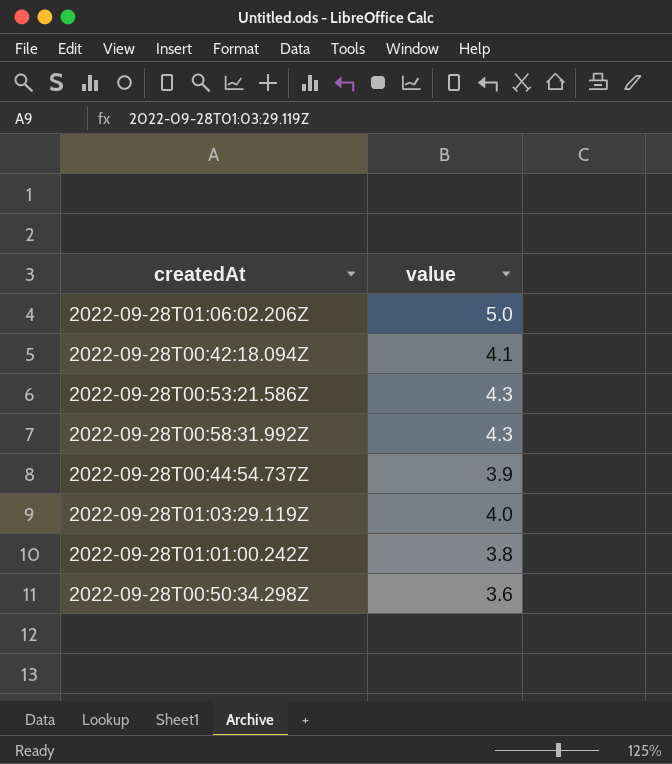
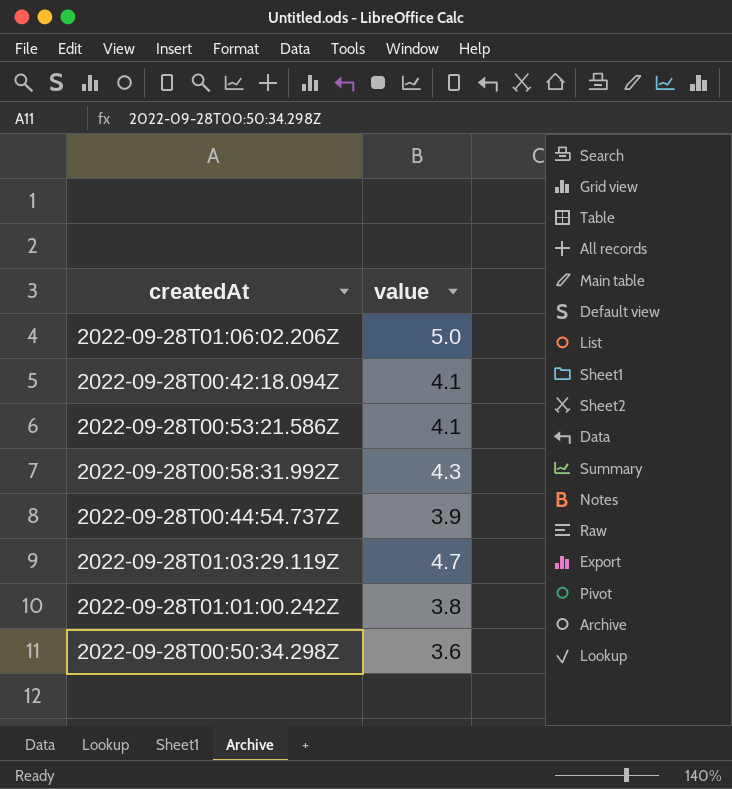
2022-09-28T00:53:21.586Z | value: 4.3 -> 4.1
2022-09-28T01:03:29.119Z | value: 4.0 -> 4.7

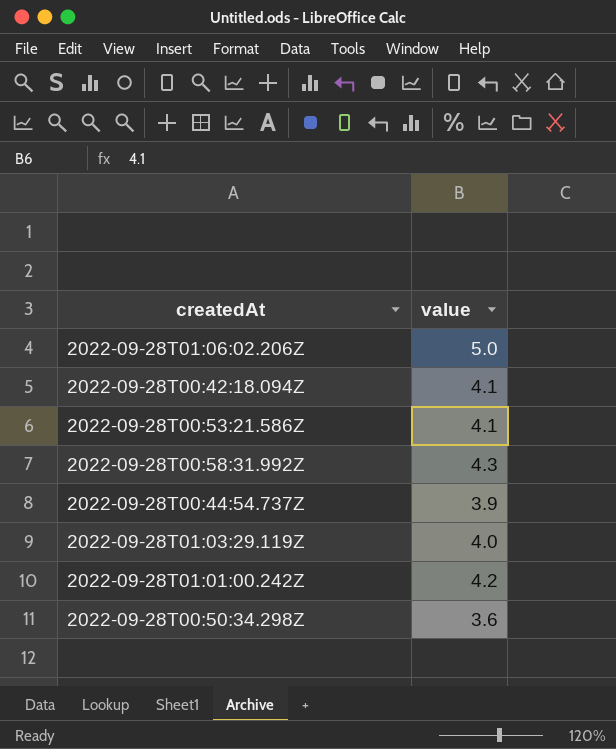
2022-09-28T01:03:29.119Z | value: 4.7 -> 4.0
2022-09-28T01:01:00.242Z | value: 3.8 -> 4.2

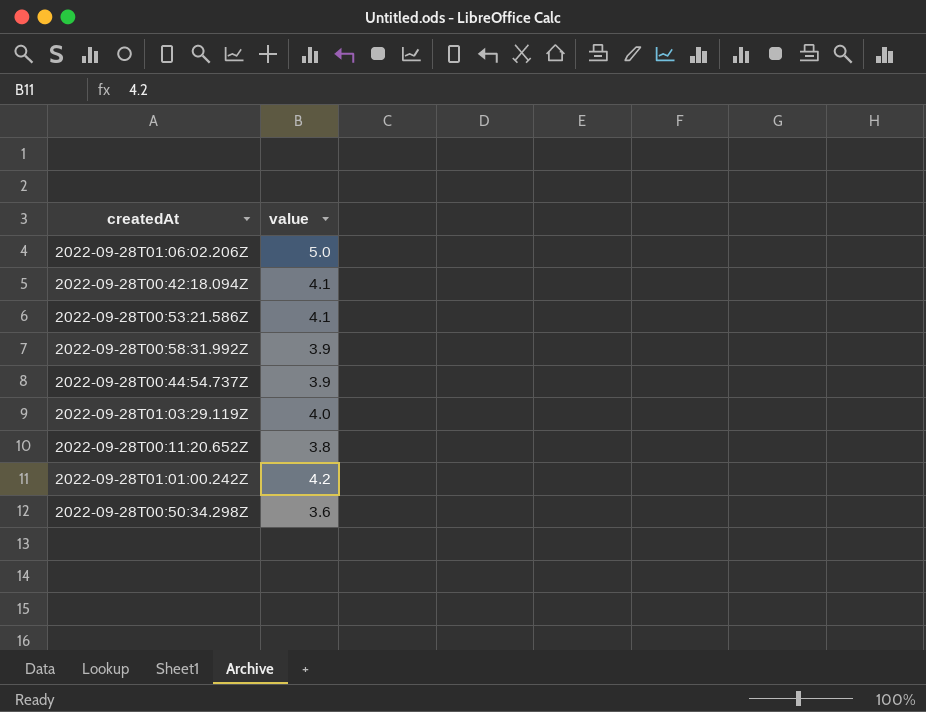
2022-09-28T00:58:31.992Z | value: 4.3 -> 3.9
row 2022-09-28T00:11:20.652Z: none -> 3.8

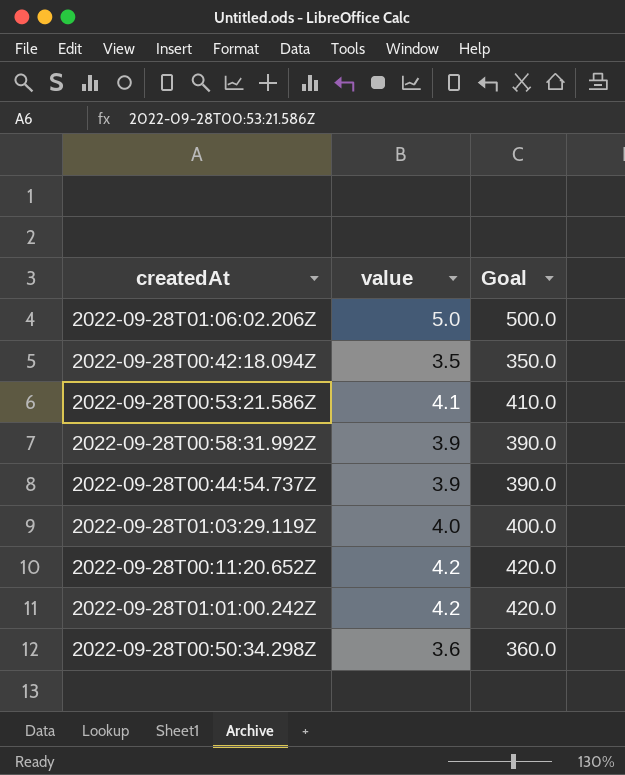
column Goal | formula: none -> [value] * 100
2022-09-28T00:42:18.094Z | value: 4.1 -> 3.5
2022-09-28T00:11:20.652Z | value: 3.8 -> 4.2

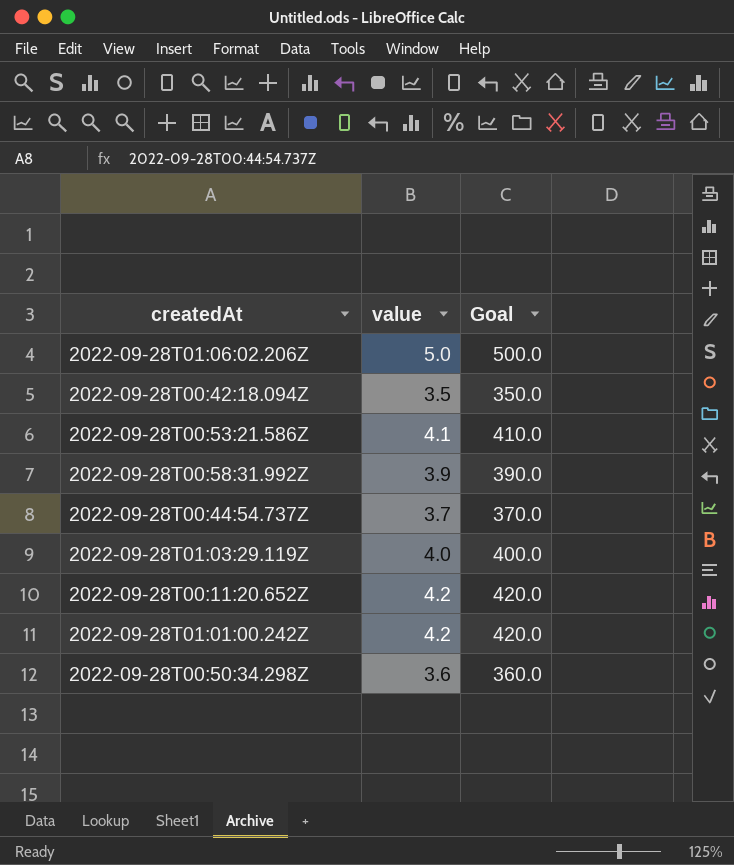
2022-09-28T00:44:54.737Z | value: 3.9 -> 3.7
2022-09-28T00:44:54.737Z | Goal: 390.0 -> 370.0

